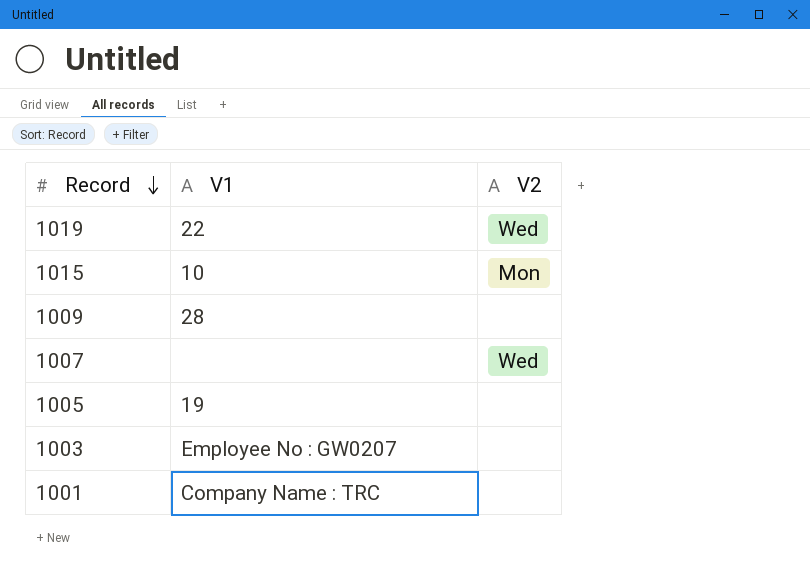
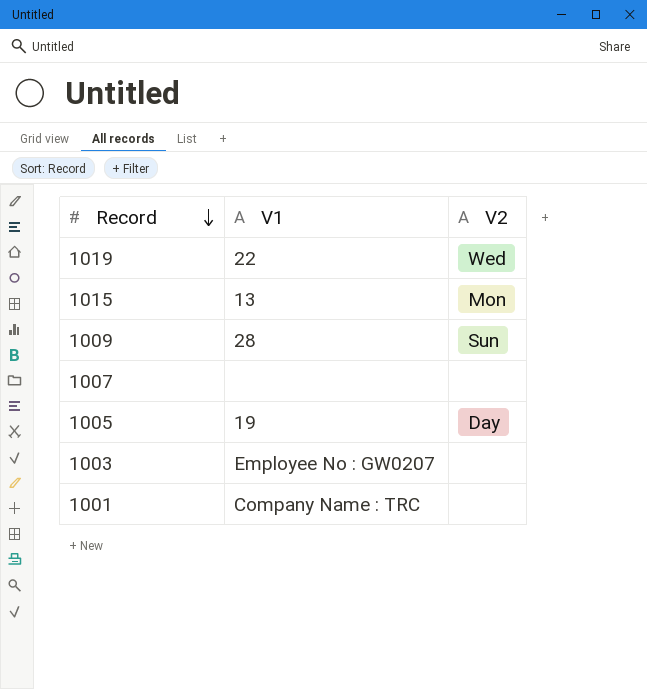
1015 | V1: 10 -> 13
1009 | V2: none -> Sun
1007 | V2: Wed -> none
1005 | V2: none -> Day

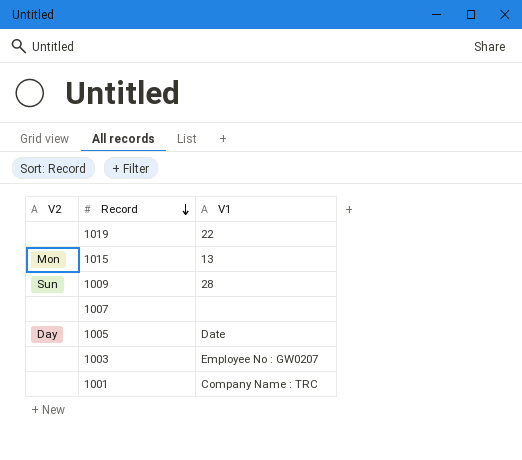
column V2 | position: 3 -> 1
1019 | V2: Wed -> none
1005 | V1: 19 -> Date

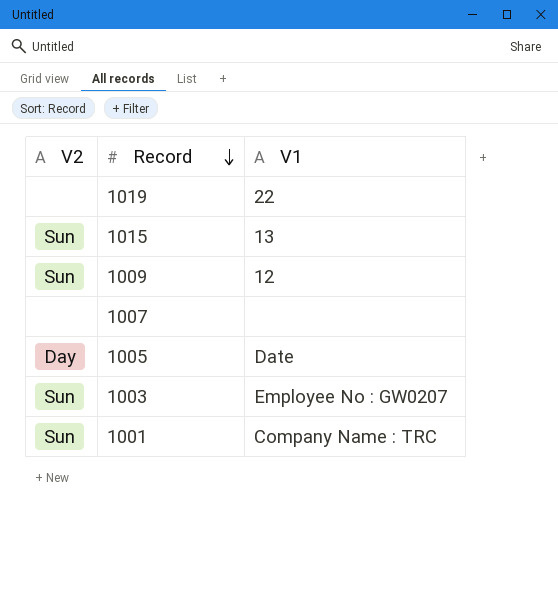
1015 | V2: Mon -> Sun
1009 | V1: 28 -> 12
1003 | V2: none -> Sun
1001 | V2: none -> Sun

